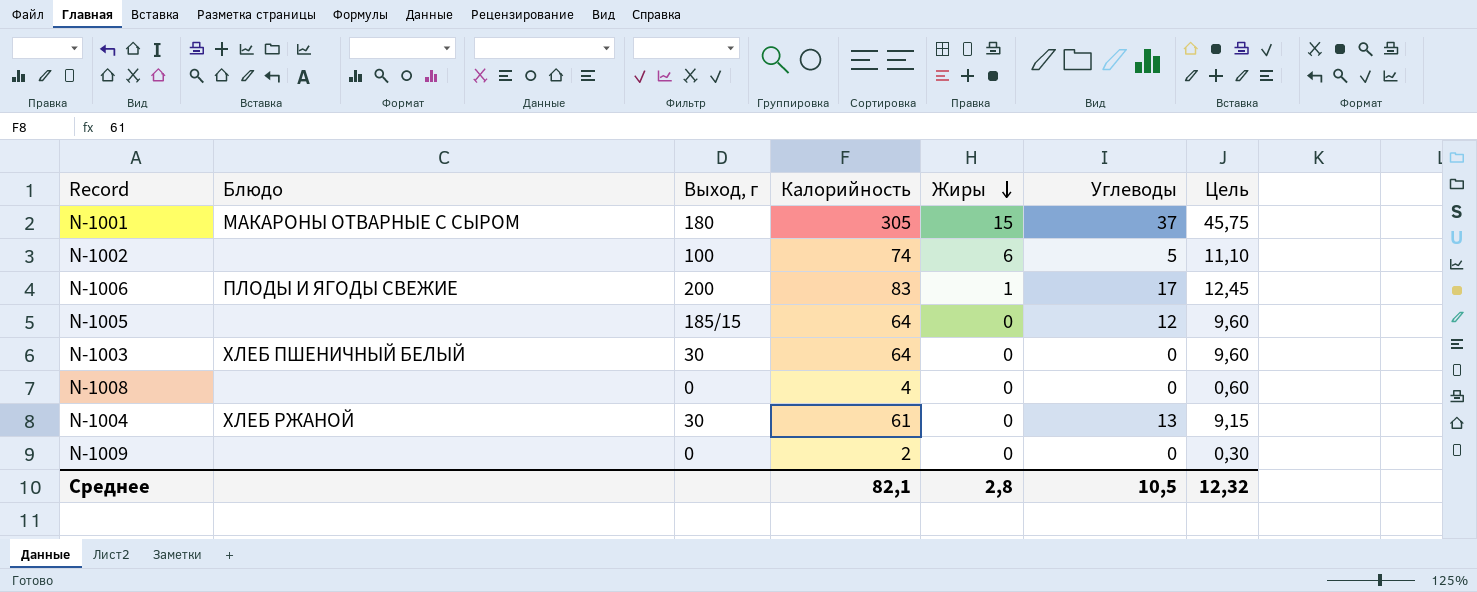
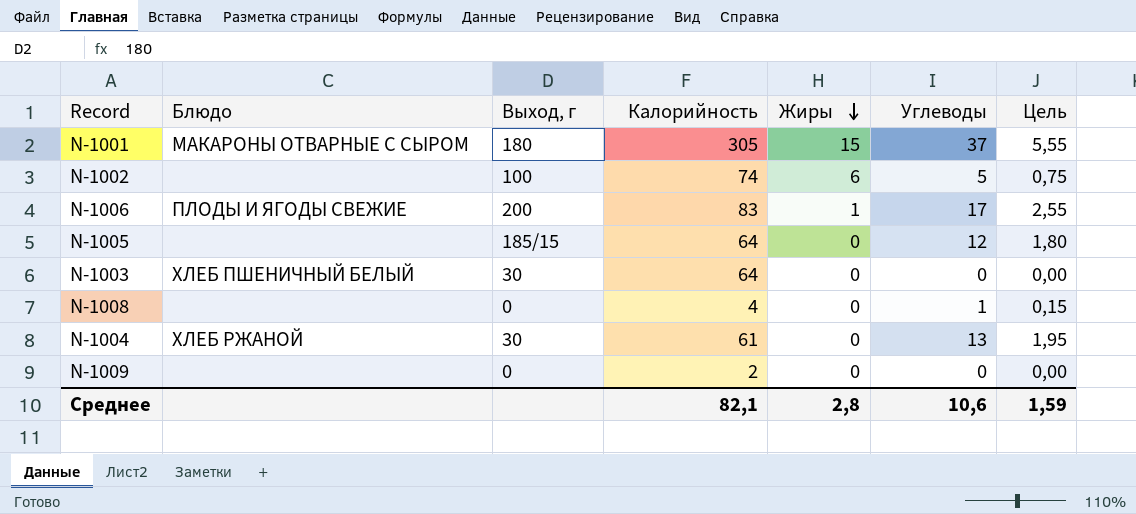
column Цель | formula: [Калорийность] * 0,15 -> [Углеводы] * 0,15
N-1008 | Углеводы: 0 -> 1
Среднее | Углеводы: 10,5 -> 10,6
Среднее | Цель: 12,32 -> 1,59

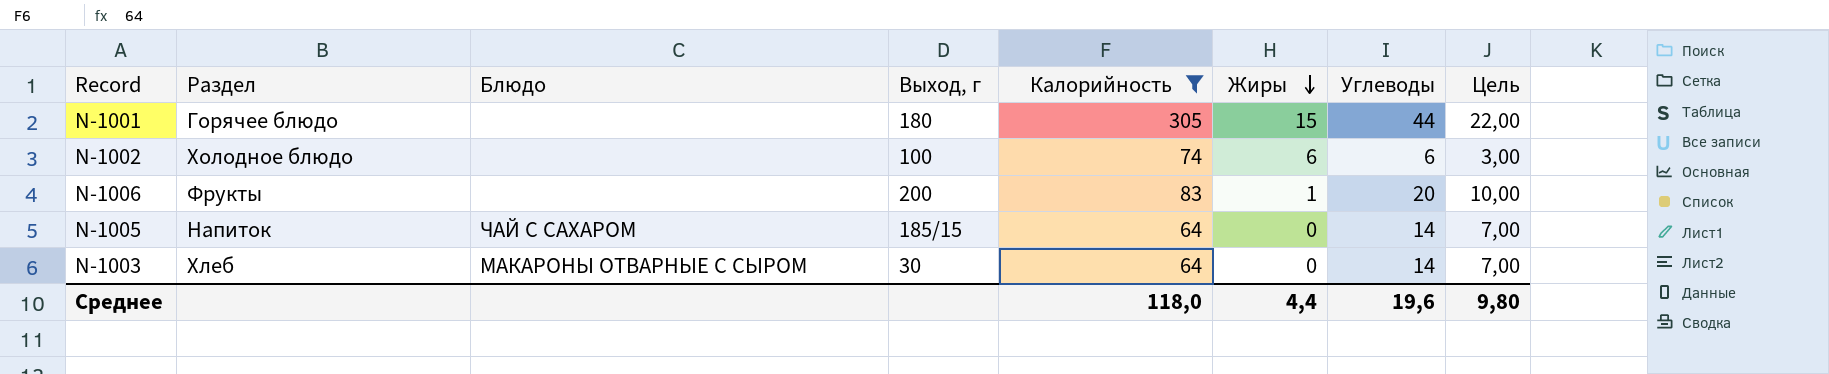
filter: none -> Калорийность >= 64
column Раздел | position: none -> 2
column Цель | formula: [Углеводы] * 0,15 -> [Углеводы] * 0,5
N-1001 | Блюдо: МАКАРОНЫ ОТВАРНЫЕ С СЫРОМ -> none
N-1001 | Углеводы: 37 -> 44
N-1002 | Углеводы: 5 -> 6
N-1006 | Блюдо: ПЛОДЫ И ЯГОДЫ СВЕЖИЕ -> none
N-1006 | Углеводы: 17 -> 20
N-1005 | Блюдо: none -> ЧАЙ С САХАРОМ
N-1005 | Углеводы: 12 -> 14
N-1003 | Блюдо: ХЛЕБ ПШЕНИЧНЫЙ БЕЛЫЙ -> МАКАРОНЫ ОТВАРНЫЕ С СЫРОМ
N-1003 | Углеводы: 0 -> 14
Среднее | Калорийность: 82,1 -> 118,0
Среднее | Жиры: 2,8 -> 4,4
Среднее | Углеводы: 10,6 -> 19,6
Среднее | Цель: 1,59 -> 9,80

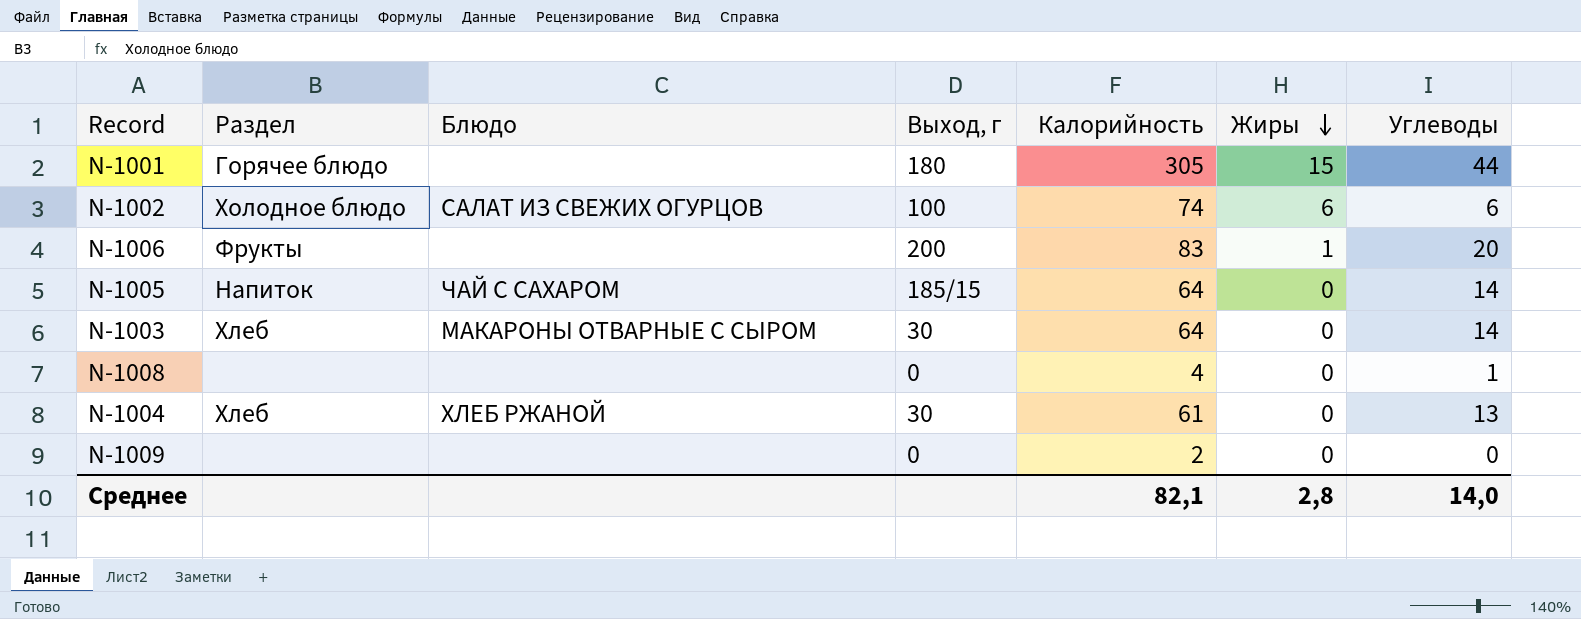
filter: Калорийность >= 64 -> none
column Цель | formula: [Углеводы] * 0,5 -> none
N-1002 | Блюдо: none -> САЛАТ ИЗ СВЕЖИХ ОГУРЦОВ
Среднее | Калорийность: 118,0 -> 82,1
Среднее | Жиры: 4,4 -> 2,8
Среднее | Углеводы: 19,6 -> 14,0

